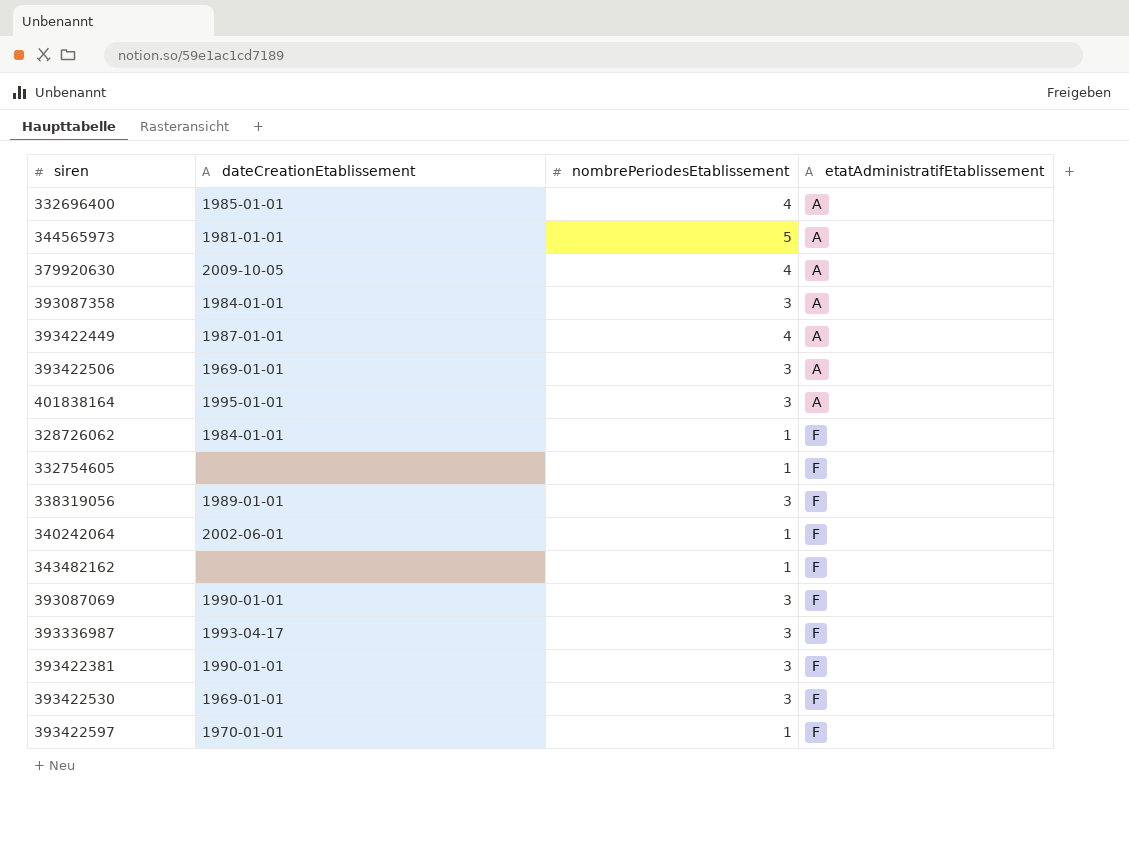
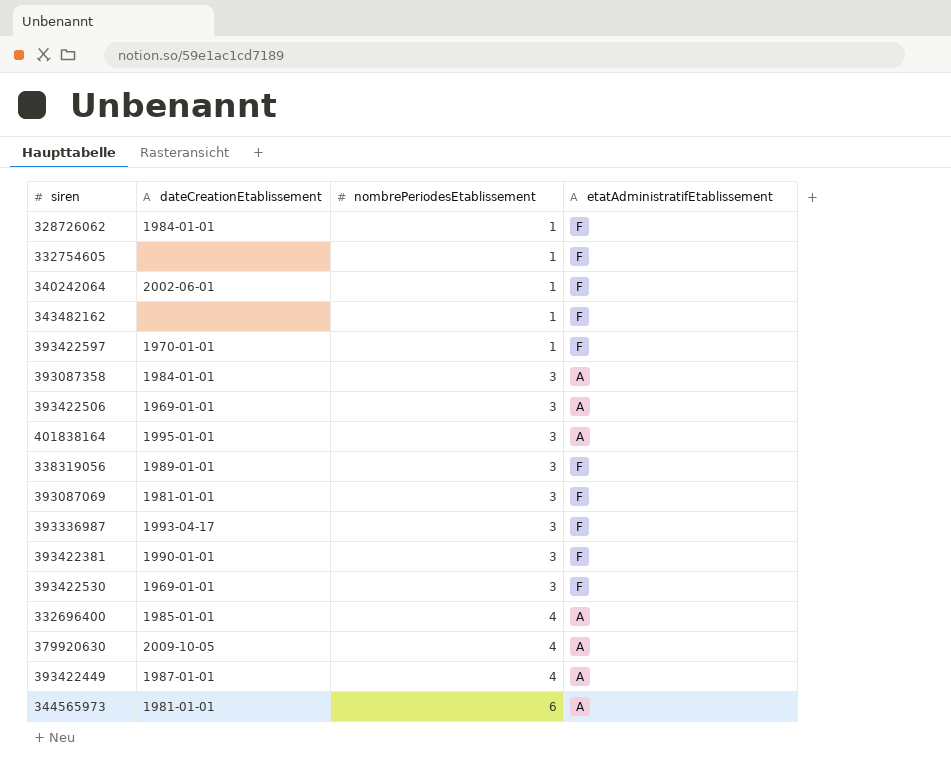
row order: etatAdministratifEtablissement ascending -> nombrePeriodesEtablissement ascending
393087069 | dateCreationEtablissement: 1990-01-01 -> 1981-01-01
344565973 | nombrePeriodesEtablissement: 5 -> 6

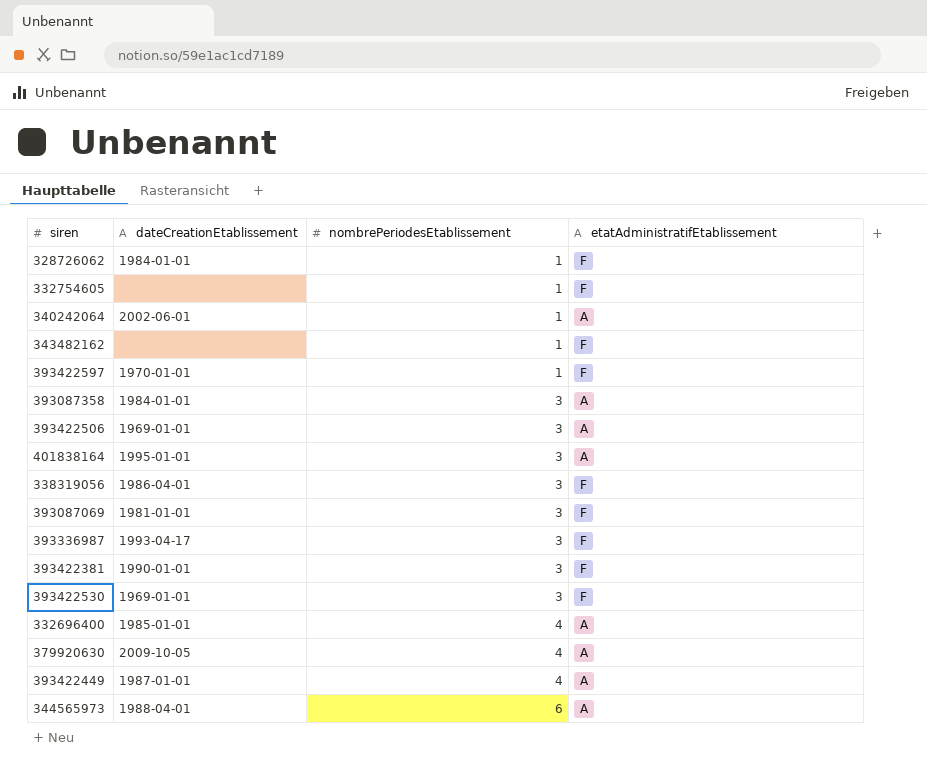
340242064 | etatAdministratifEtablissement: F -> A
338319056 | dateCreationEtablissement: 1989-01-01 -> 1986-04-01
344565973 | dateCreationEtablissement: 1981-01-01 -> 1988-04-01

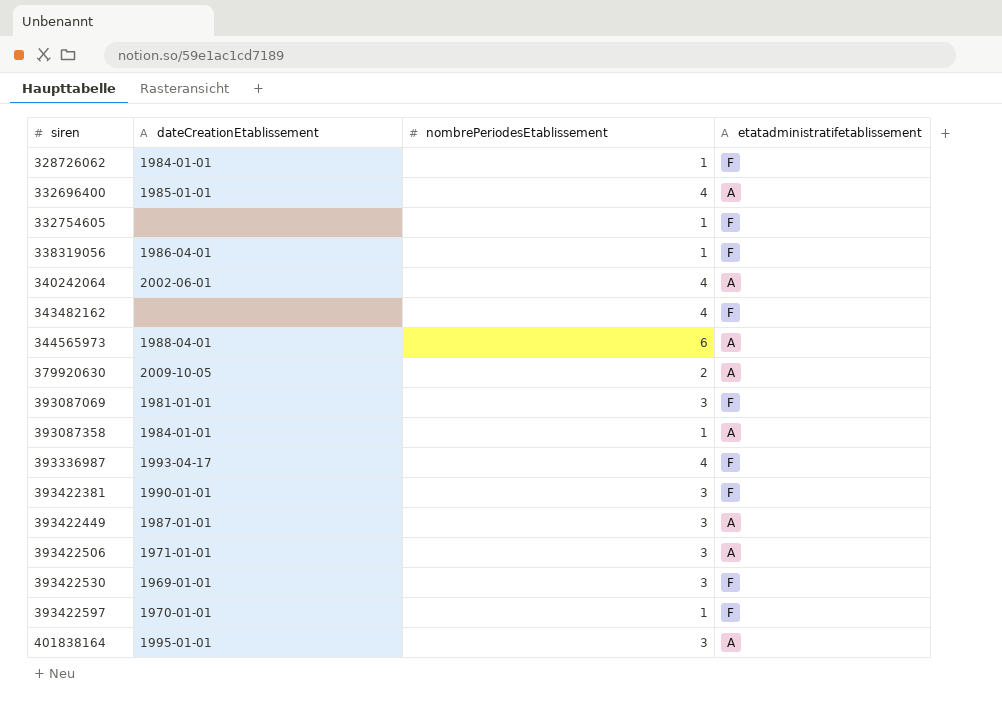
row order: nombrePeriodesEtablissement ascending -> siren ascending
column name: etatAdministratifEtablissement -> etatadministratifetablissement
338319056 | nombrePeriodesEtablissement: 3 -> 1
340242064 | nombrePeriodesEtablissement: 1 -> 4
343482162 | nombrePeriodesEtablissement: 1 -> 4
379920630 | nombrePeriodesEtablissement: 4 -> 2
393087358 | nombrePeriodesEtablissement: 3 -> 1
393336987 | nombrePeriodesEtablissement: 3 -> 4
393422449 | nombrePeriodesEtablissement: 4 -> 3
393422506 | dateCreationEtablissement: 1969-01-01 -> 1971-01-01

